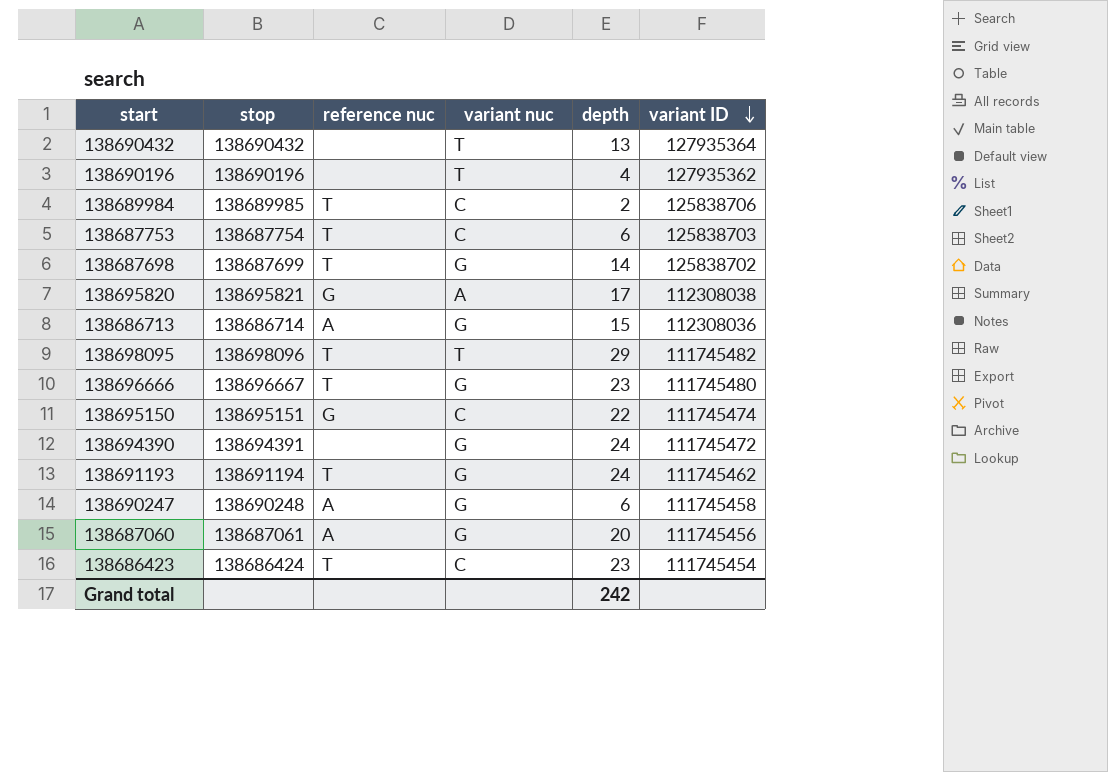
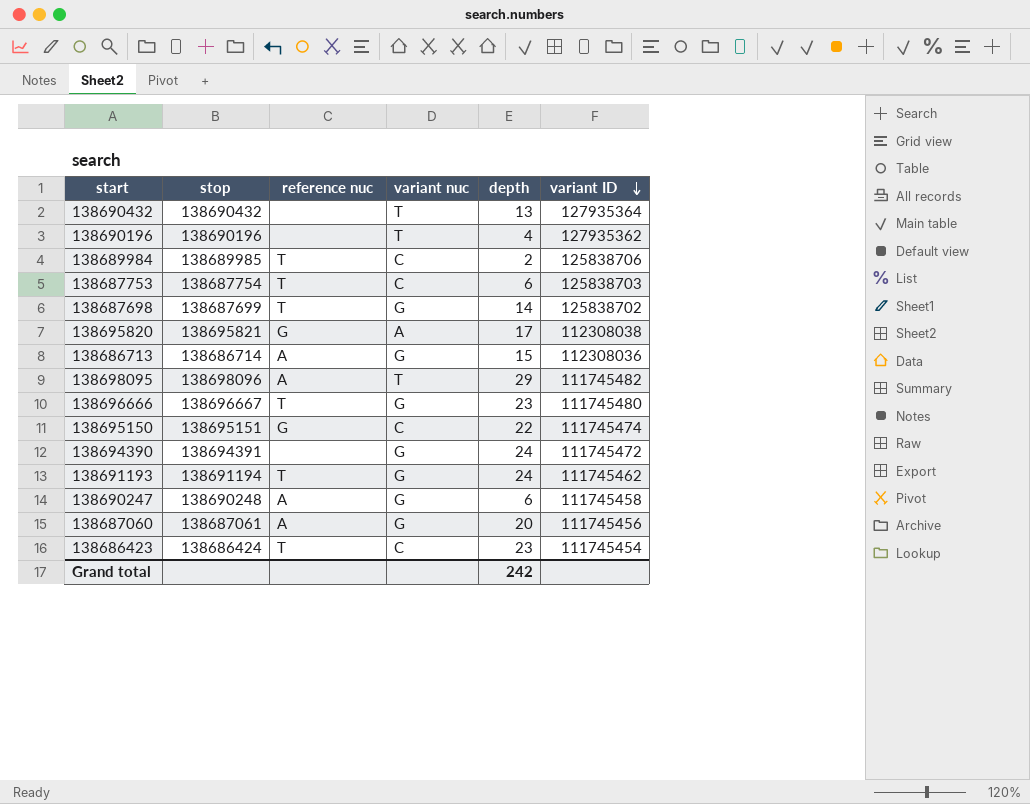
138698095 | reference nuc: T -> A

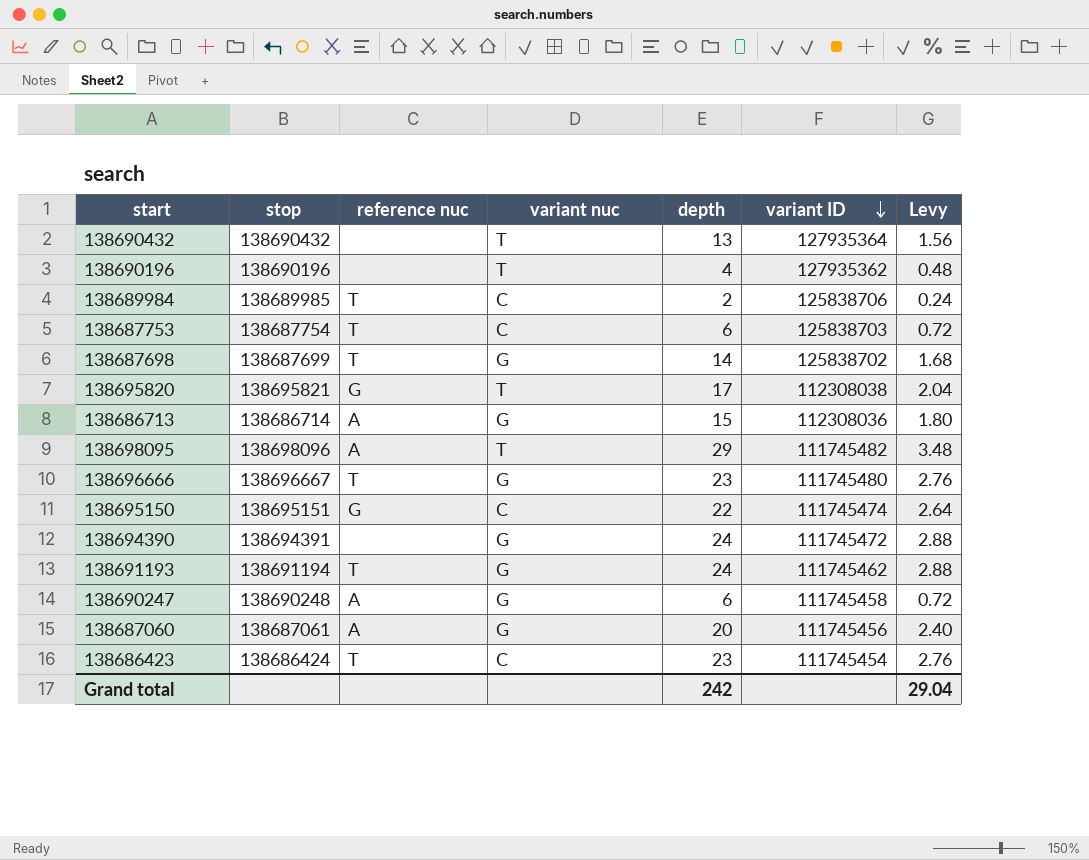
column Levy | formula: none -> [depth] * 0.12
138695820 | variant nuc: A -> T

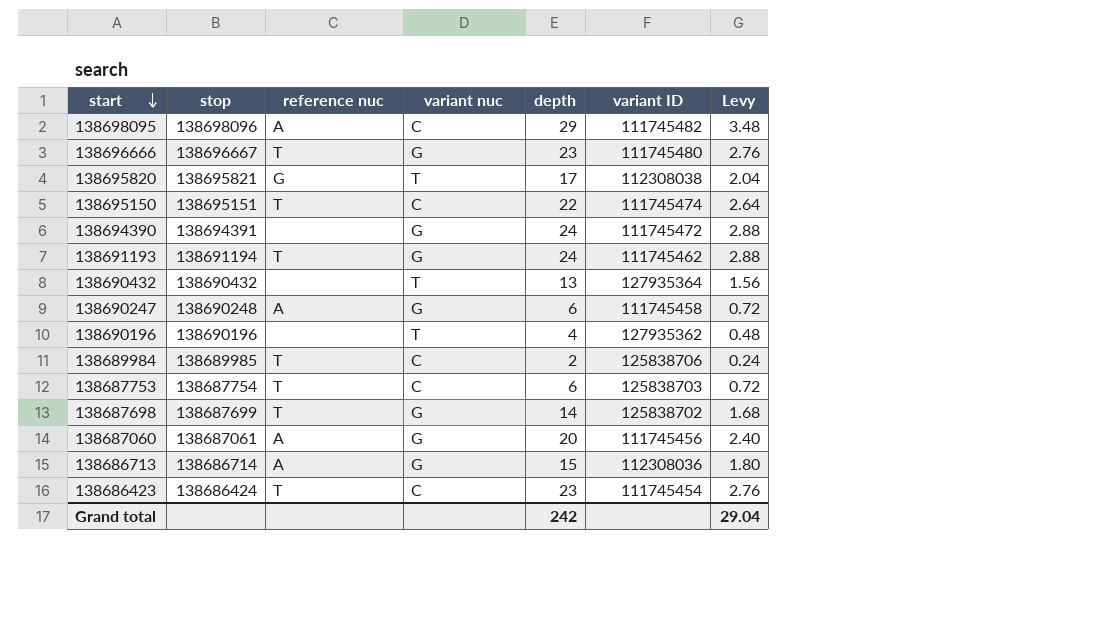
row order: variant ID descending -> start descending
138698095 | variant nuc: T -> C
138695150 | reference nuc: G -> T

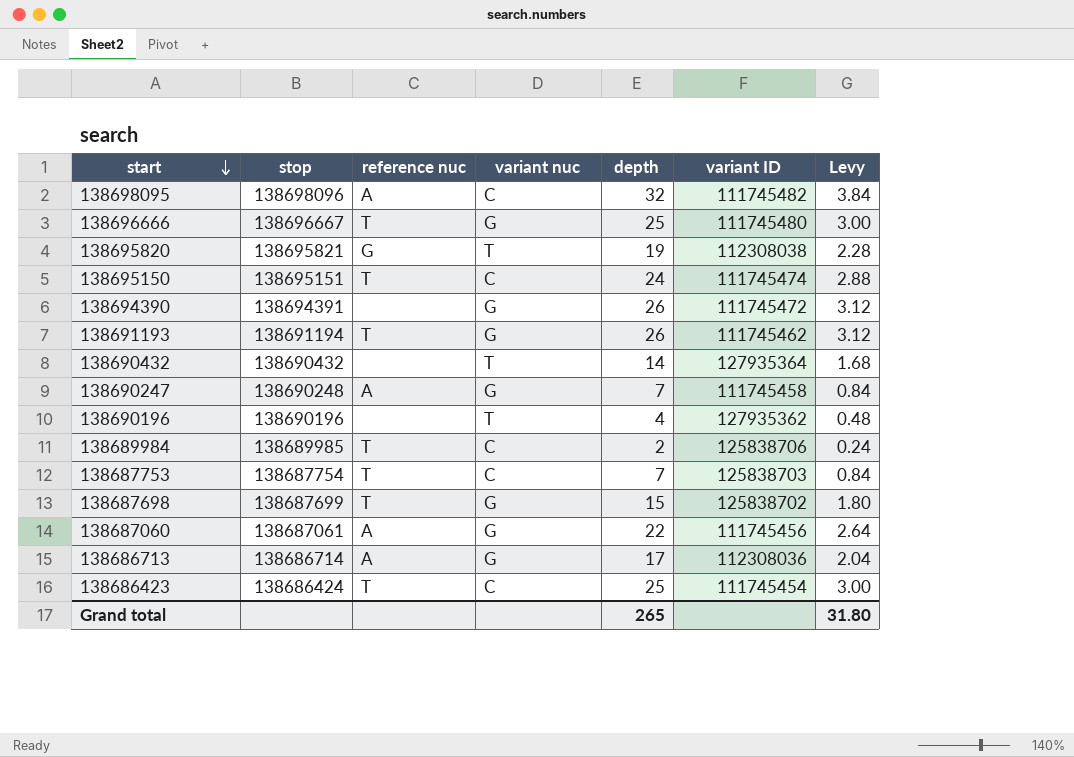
138698095 | depth: 29 -> 32
138698095 | Levy: 3.48 -> 3.84
138696666 | depth: 23 -> 25
138696666 | Levy: 2.76 -> 3.00
138695820 | depth: 17 -> 19
138695820 | Levy: 2.04 -> 2.28
138695150 | depth: 22 -> 24
138695150 | Levy: 2.64 -> 2.88
138694390 | depth: 24 -> 26
138694390 | Levy: 2.88 -> 3.12
138691193 | depth: 24 -> 26
138691193 | Levy: 2.88 -> 3.12
138690432 | depth: 13 -> 14
138690432 | Levy: 1.56 -> 1.68
138690247 | depth: 6 -> 7
138690247 | Levy: 0.72 -> 0.84
138687753 | depth: 6 -> 7
138687753 | Levy: 0.72 -> 0.84
138687698 | depth: 14 -> 15
138687698 | Levy: 1.68 -> 1.80
138687060 | depth: 20 -> 22
138687060 | Levy: 2.40 -> 2.64
138686713 | depth: 15 -> 17
138686713 | Levy: 1.80 -> 2.04
138686423 | depth: 23 -> 25
138686423 | Levy: 2.76 -> 3.00
Grand total | depth: 242 -> 265
Grand total | Levy: 29.04 -> 31.80

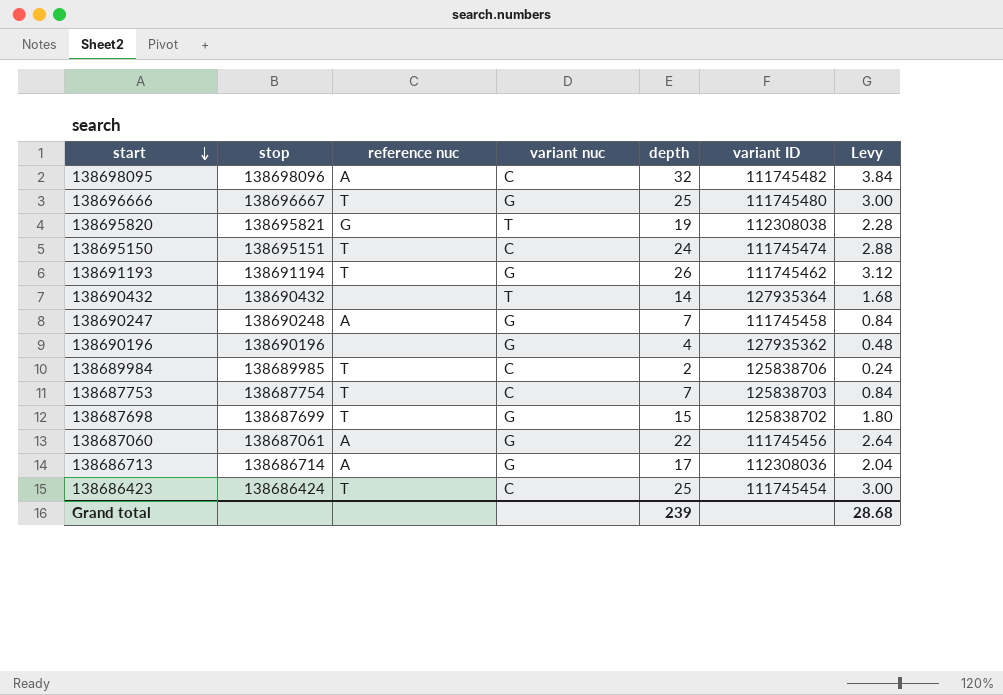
row 138694390: 138694391 | none | G | 26 | 111745472 | 3.12 -> none
138690196 | variant nuc: T -> G
Grand total | depth: 265 -> 239
Grand total | Levy: 31.80 -> 28.68

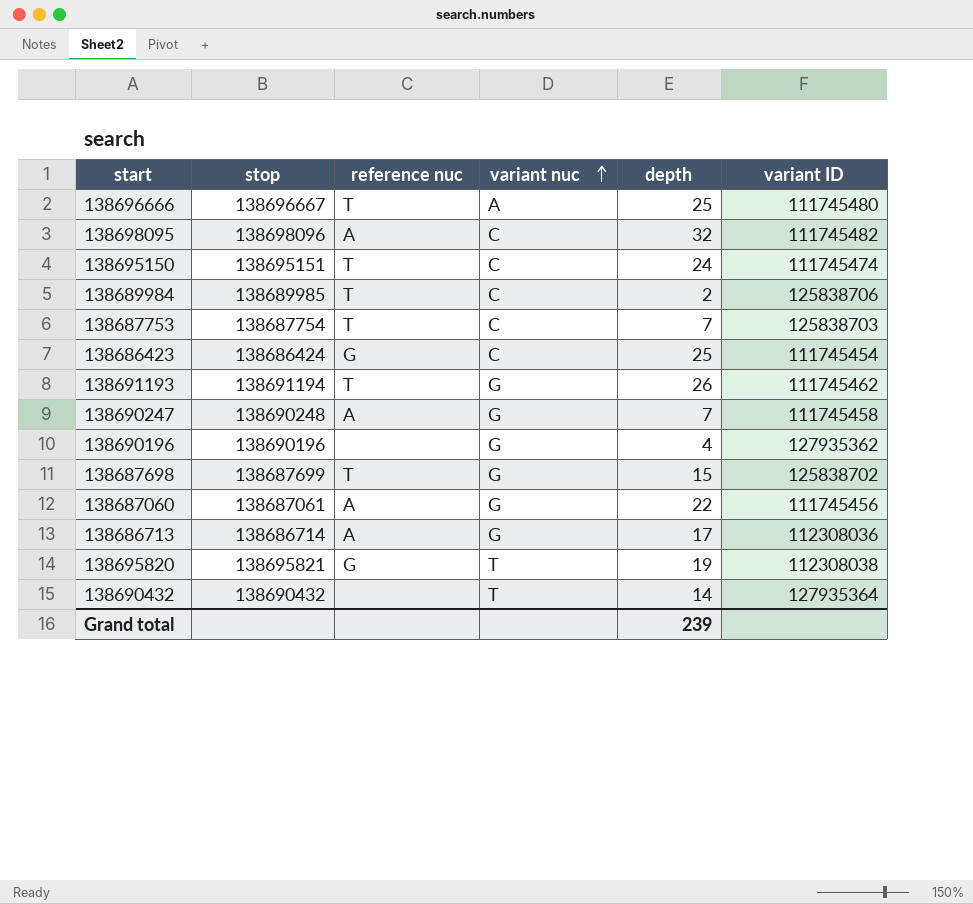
row order: start descending -> variant nuc ascending
column Levy | formula: [depth] * 0.12 -> none
138696666 | variant nuc: G -> A
138686423 | reference nuc: T -> G

